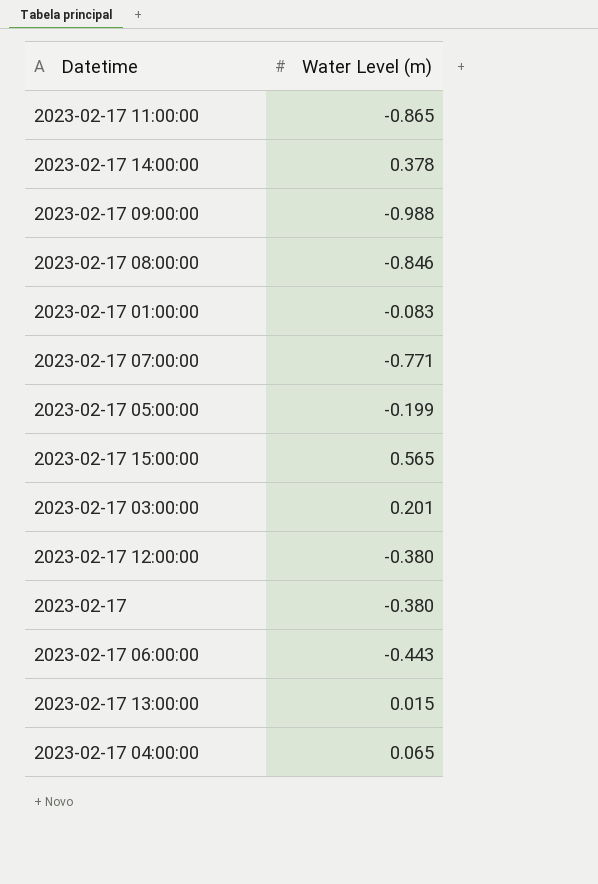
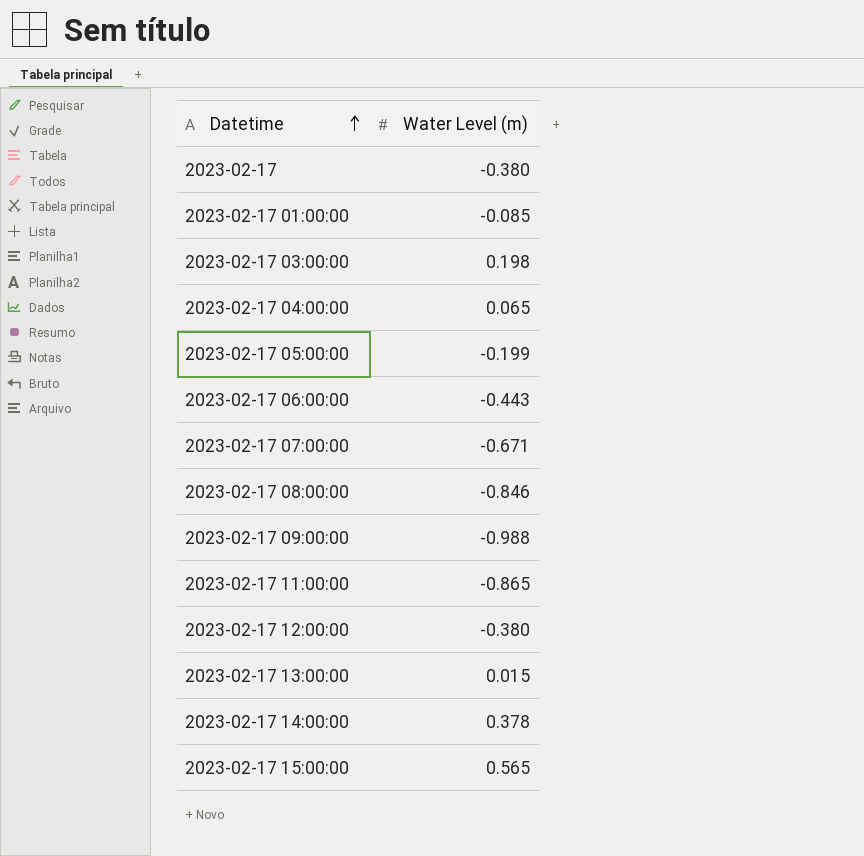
row order: none -> Datetime ascending
2023-02-17 01:00:00 | Water Level (m): -0.083 -> -0.085
2023-02-17 03:00:00 | Water Level (m): 0.201 -> 0.198
2023-02-17 07:00:00 | Water Level (m): -0.771 -> -0.671

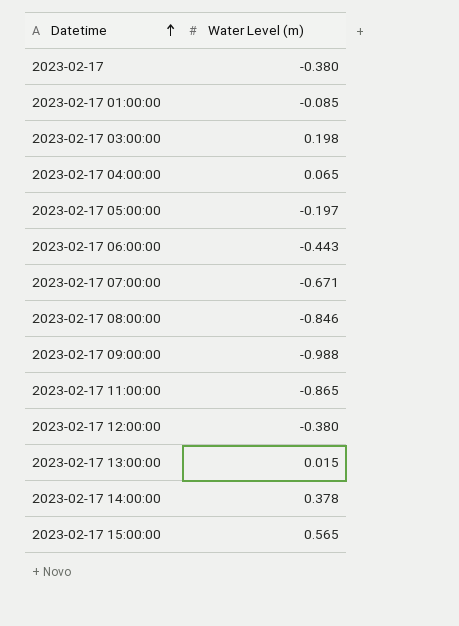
2023-02-17 05:00:00 | Water Level (m): -0.199 -> -0.197

